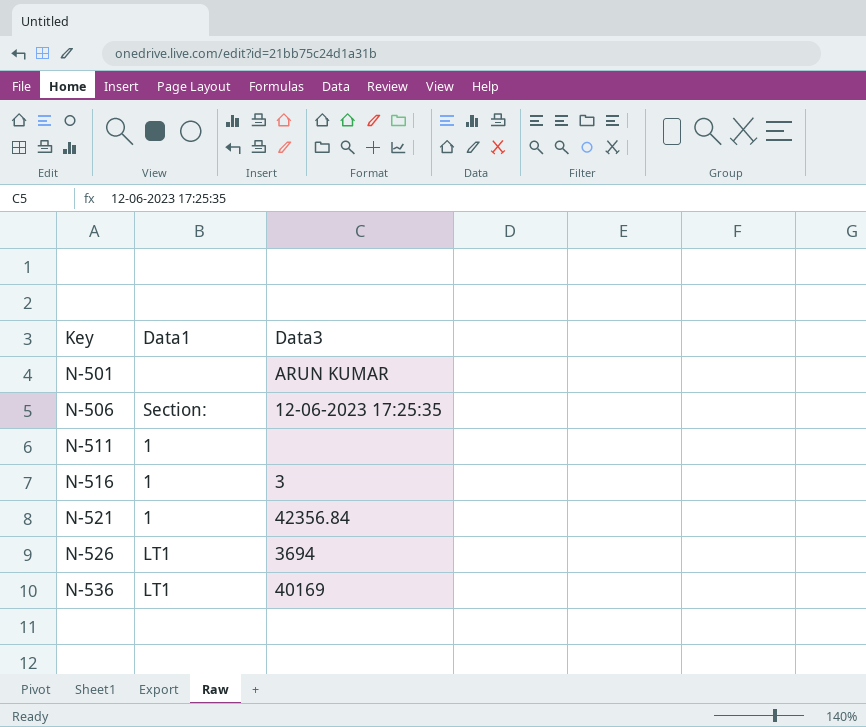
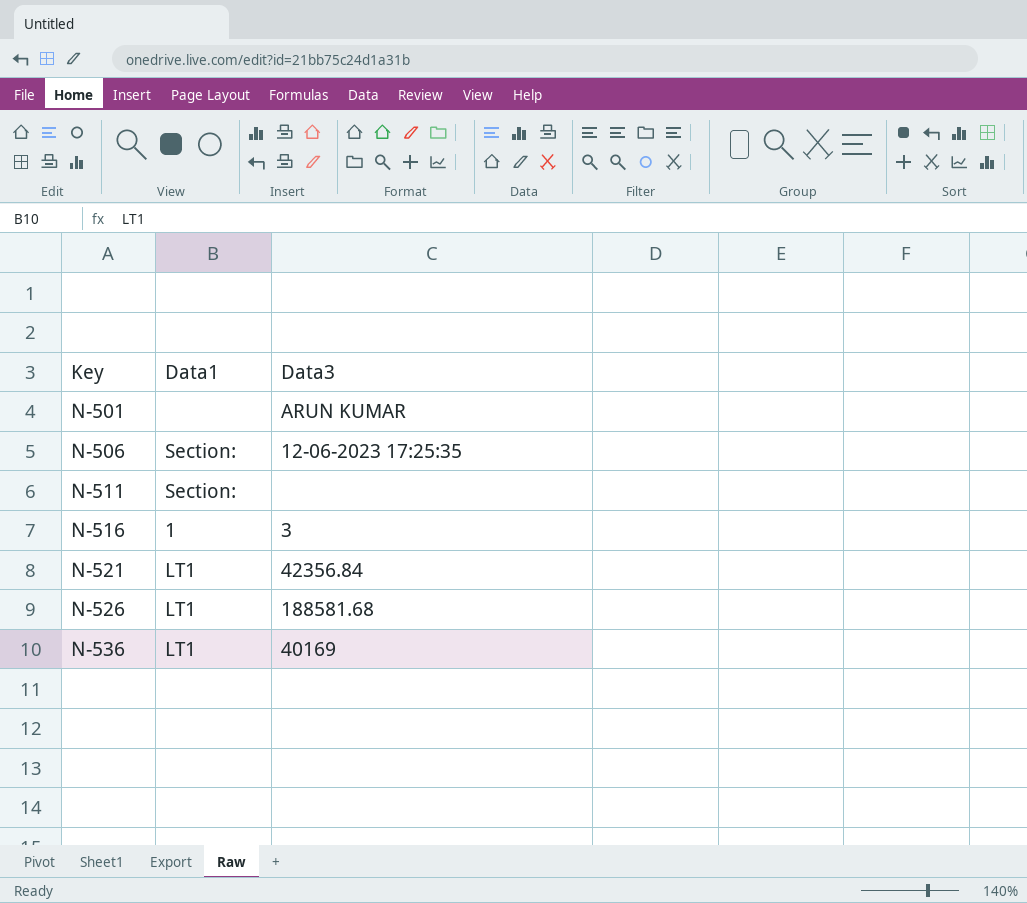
N-511 | Data1: 1 -> Section:
N-521 | Data1: 1 -> LT1
N-526 | Data3: 3694 -> 188581.68

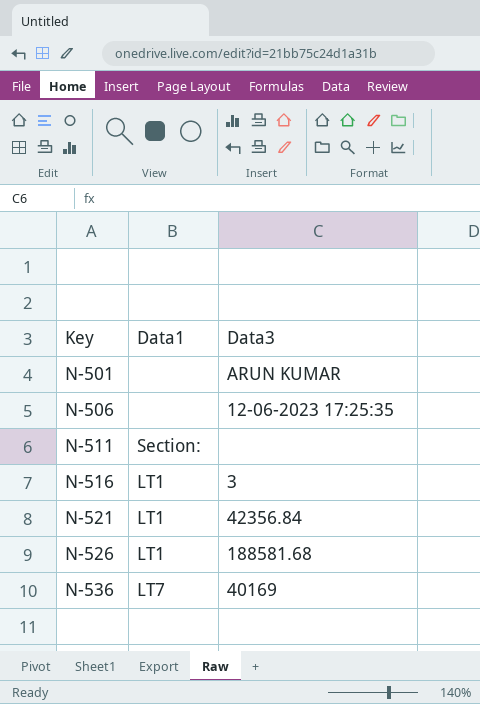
N-506 | Data1: Section: -> none
N-516 | Data1: 1 -> LT1
N-536 | Data1: LT1 -> LT7

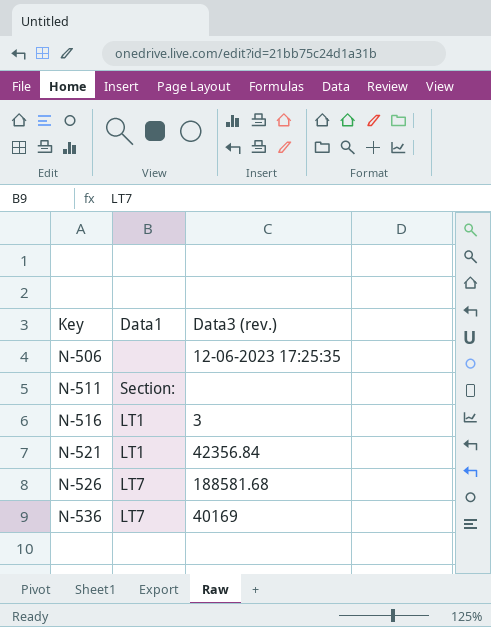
column name: Data3 -> Data3 (rev.)
row N-501: none | ARUN KUMAR -> none
N-526 | Data1: LT1 -> LT7

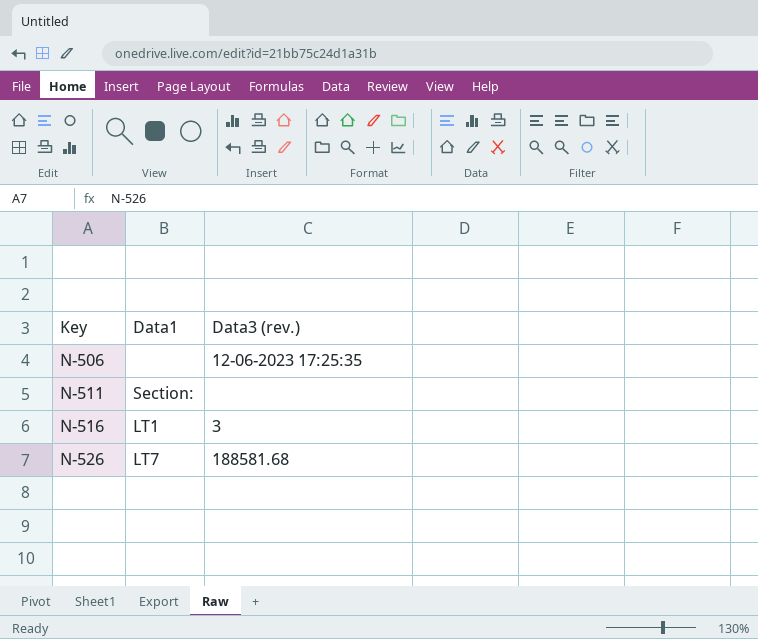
row N-521: LT1 | 42356.84 -> none
row N-536: LT7 | 40169 -> none

